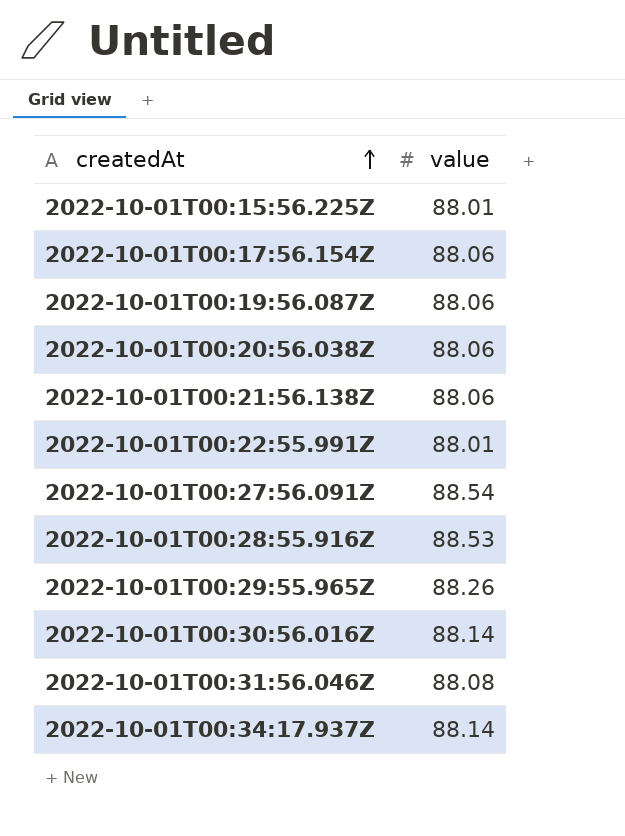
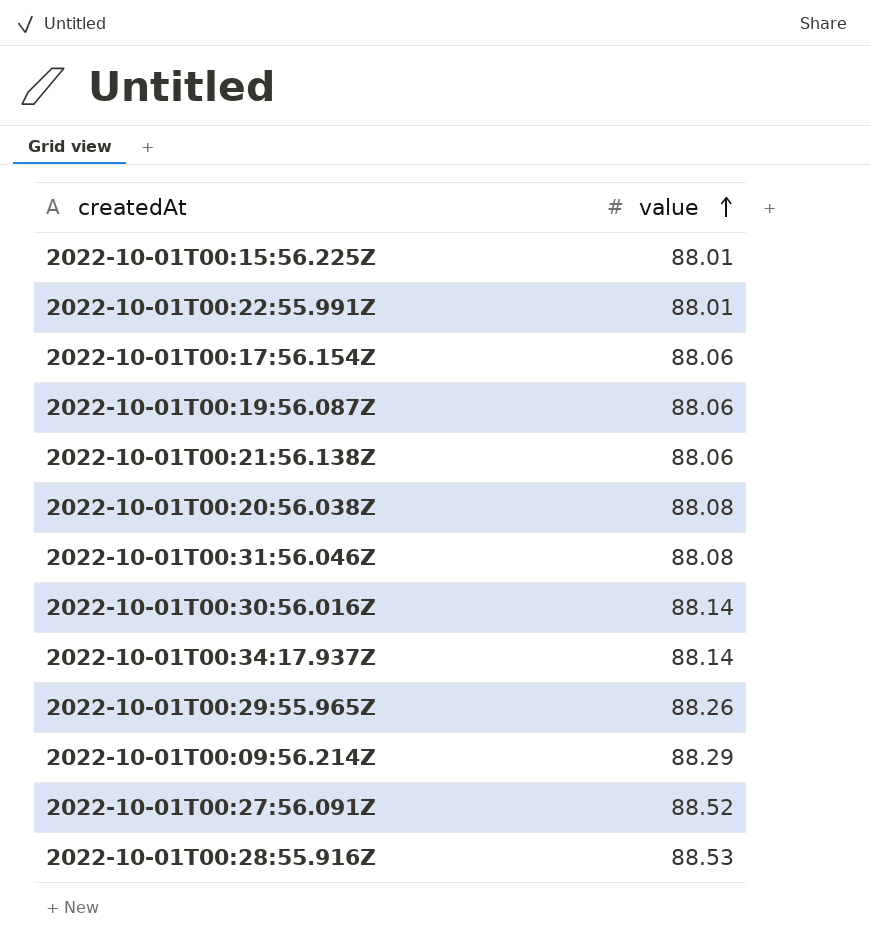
row order: createdAt ascending -> value ascending
2022-10-01T00:20:56.038Z | value: 88.06 -> 88.08
row 2022-10-01T00:09:56.214Z: none -> 88.29
2022-10-01T00:27:56.091Z | value: 88.54 -> 88.52

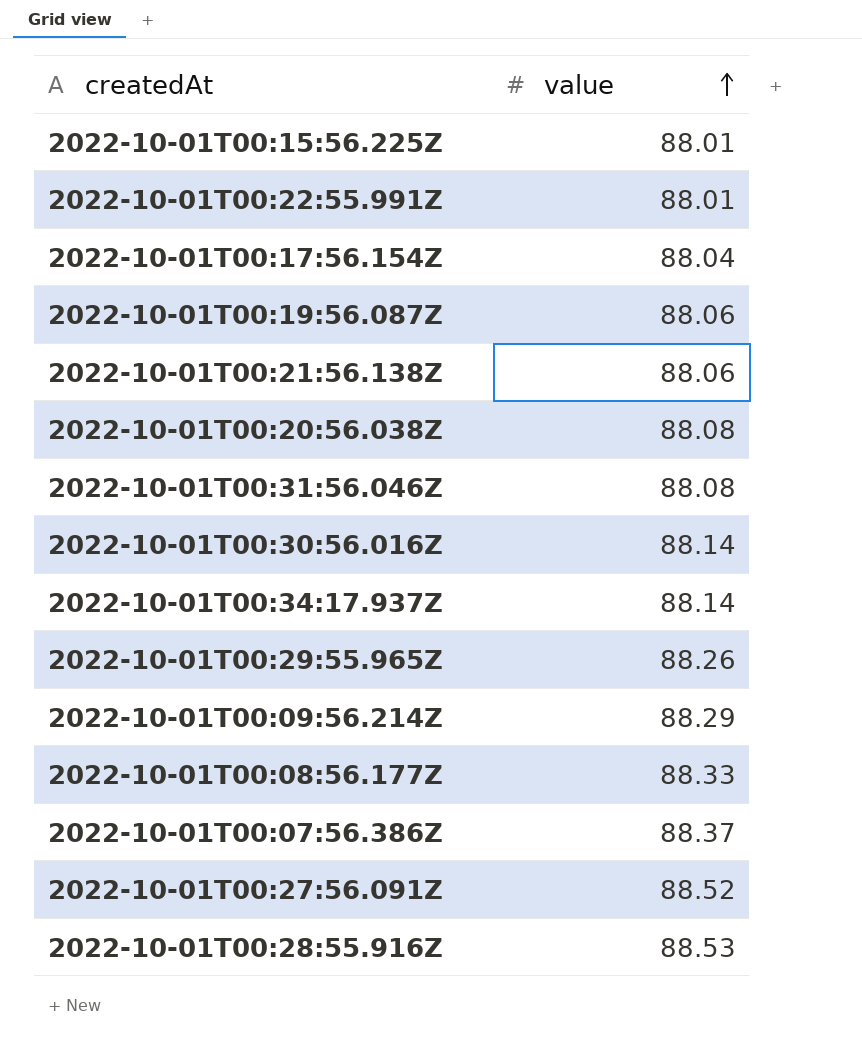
2022-10-01T00:17:56.154Z | value: 88.06 -> 88.04
row 2022-10-01T00:08:56.177Z: none -> 88.33
row 2022-10-01T00:07:56.386Z: none -> 88.37

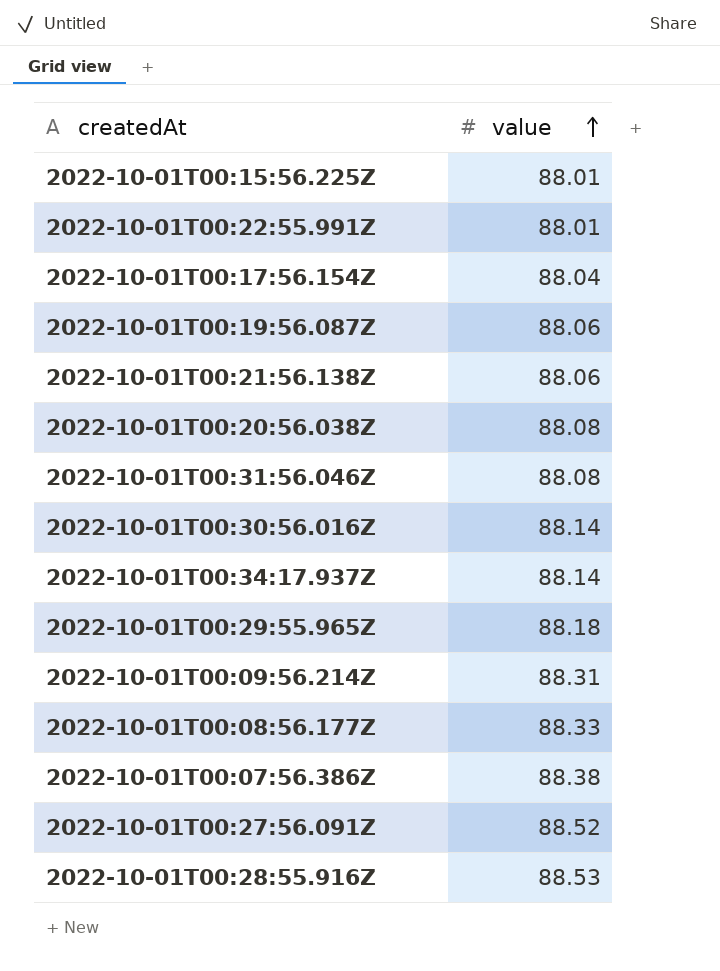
2022-10-01T00:29:55.965Z | value: 88.26 -> 88.18
2022-10-01T00:09:56.214Z | value: 88.29 -> 88.31
2022-10-01T00:07:56.386Z | value: 88.37 -> 88.38

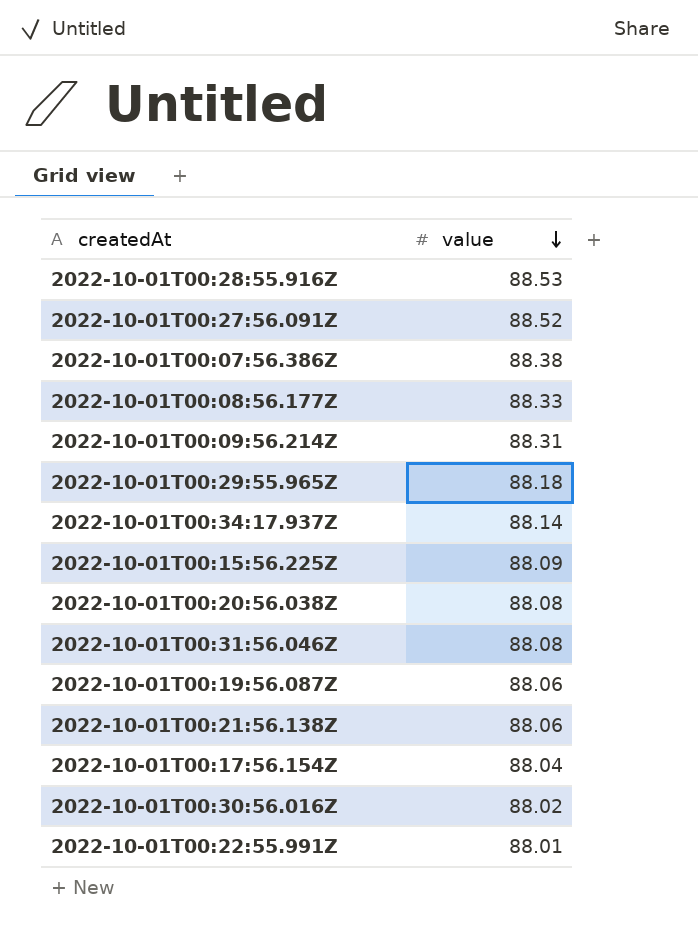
row order: value ascending -> value descending
2022-10-01T00:15:56.225Z | value: 88.01 -> 88.09
2022-10-01T00:30:56.016Z | value: 88.14 -> 88.02

